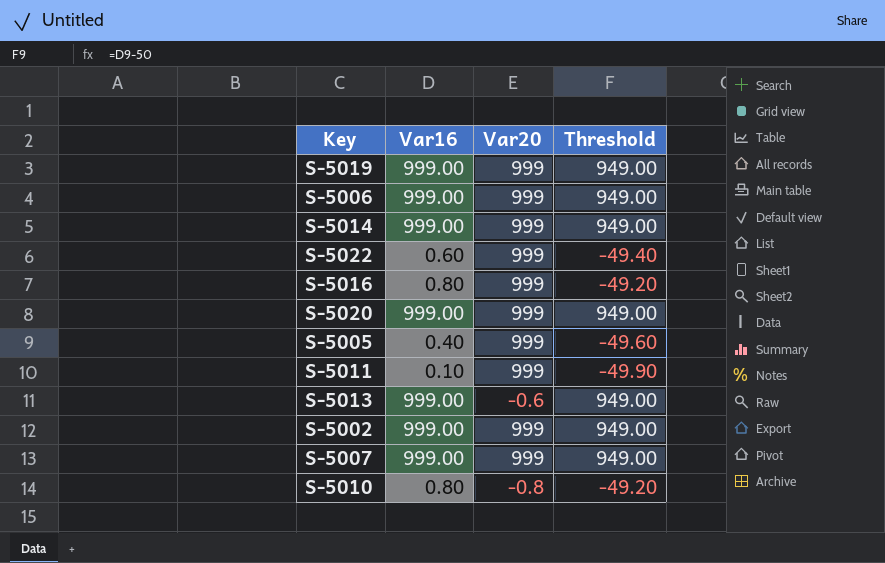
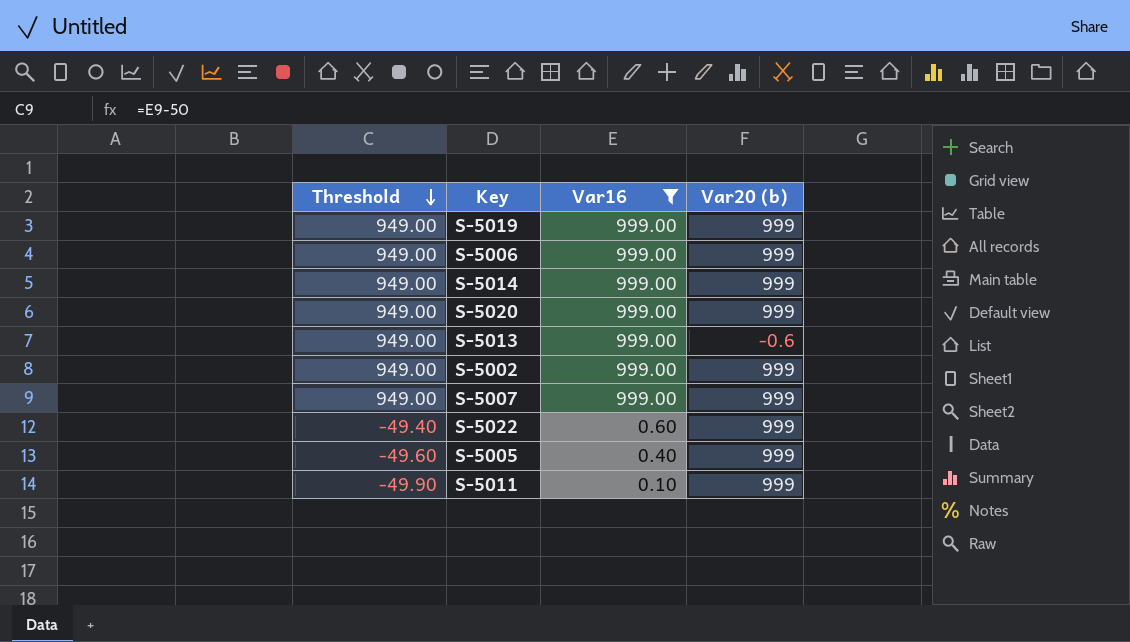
filter: none -> Var16 != 0.80
row order: none -> Threshold descending
column Threshold | position: 4 -> 1
column name: Var20 -> Var20 (b)

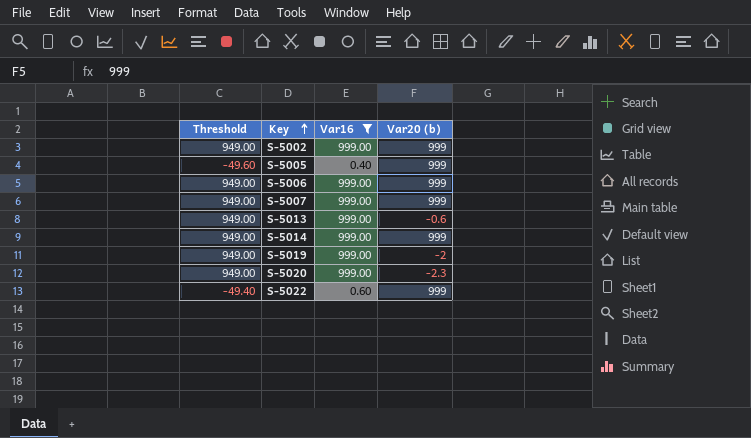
row order: Threshold descending -> Key ascending
row S-5011: -49.90 | 0.10 | 999 -> none
S-5019 | Var20 (b): 999 -> -2
S-5020 | Var20 (b): 999 -> -2.3

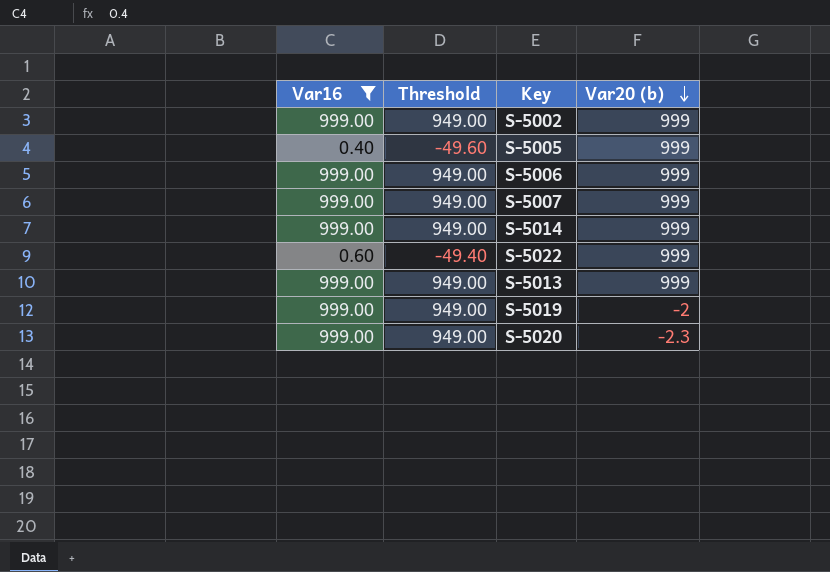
row order: Key ascending -> Var20 (b) descending
column Var16 | position: 3 -> 1
S-5013 | Var20 (b): -0.6 -> 999

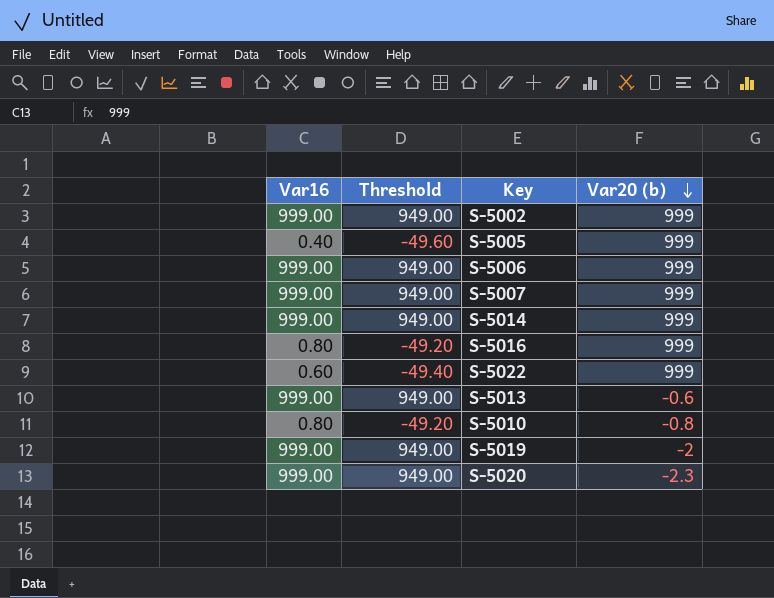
filter: Var16 != 0.80 -> none
S-5013 | Var20 (b): 999 -> -0.6

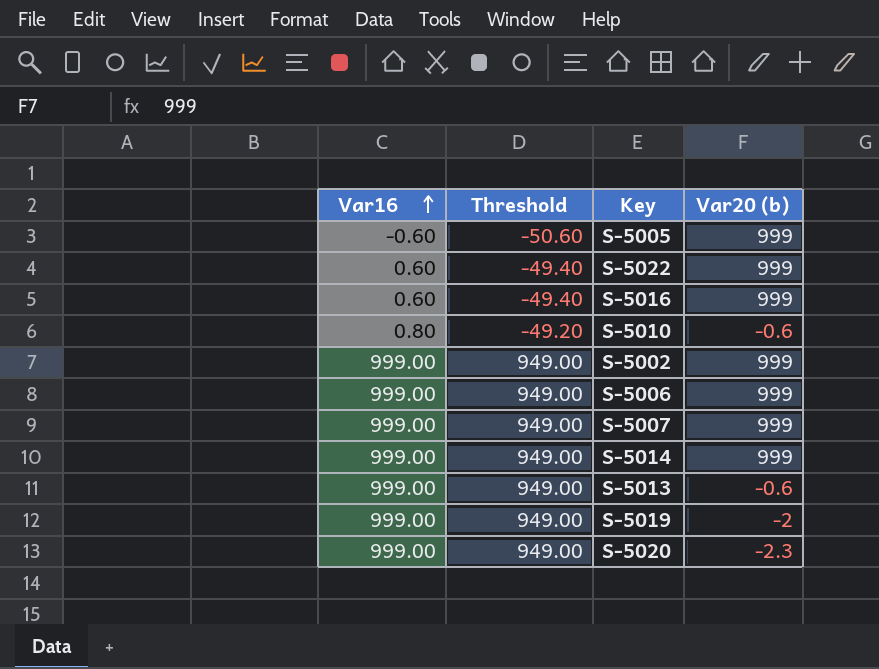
row order: Var20 (b) descending -> Var16 ascending
S-5005 | Var16: 0.40 -> -0.60
S-5005 | Threshold: -49.60 -> -50.60
S-5016 | Var16: 0.80 -> 0.60
S-5016 | Threshold: -49.20 -> -49.40
S-5010 | Var20 (b): -0.8 -> -0.6

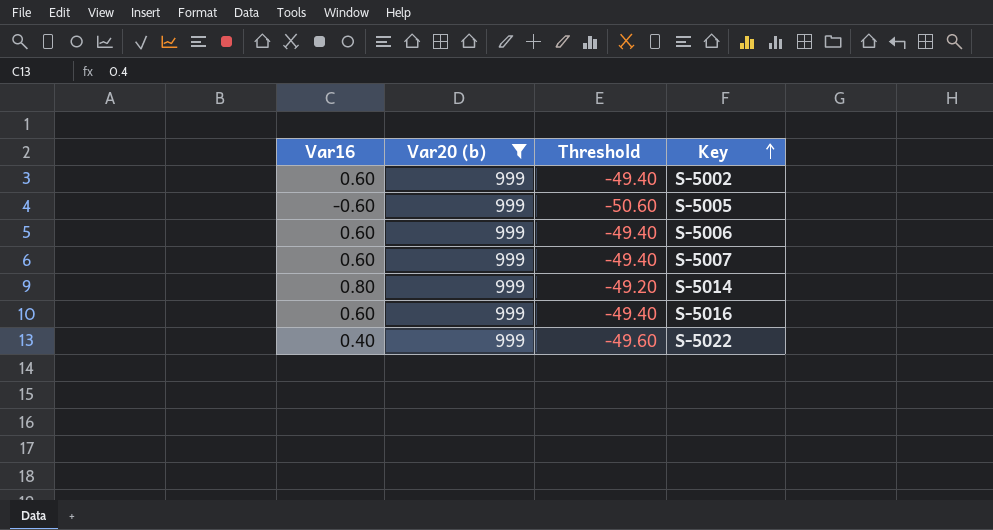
filter: none -> Var20 (b) = 999
row order: Var16 ascending -> Key ascending
column Var20 (b) | position: 4 -> 2
S-5002 | Var16: 999.00 -> 0.60
S-5002 | Threshold: 949.00 -> -49.40
S-5006 | Var16: 999.00 -> 0.60
S-5006 | Threshold: 949.00 -> -49.40
S-5007 | Var16: 999.00 -> 0.60
S-5007 | Threshold: 949.00 -> -49.40
S-5014 | Var16: 999.00 -> 0.80
S-5014 | Threshold: 949.00 -> -49.20
S-5022 | Var16: 0.60 -> 0.40
S-5022 | Threshold: -49.40 -> -49.60

